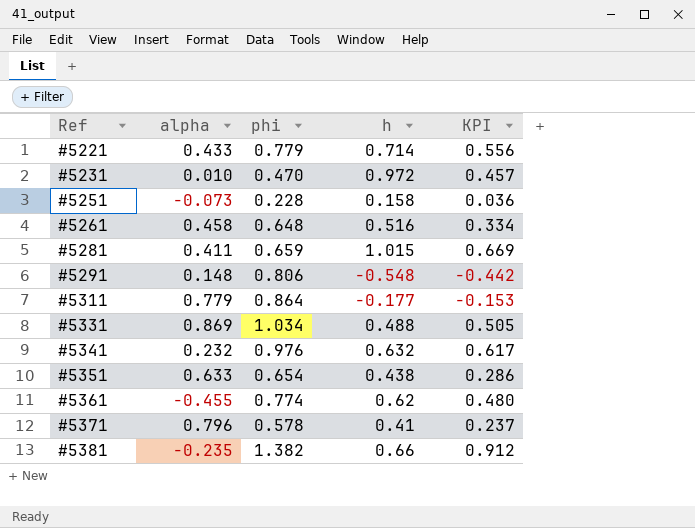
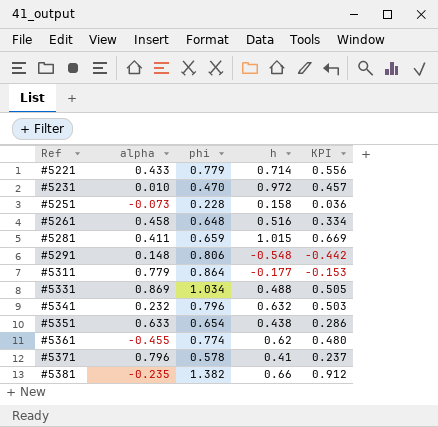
#5341 | phi: 0.976 -> 0.796
#5341 | KPI: 0.617 -> 0.503

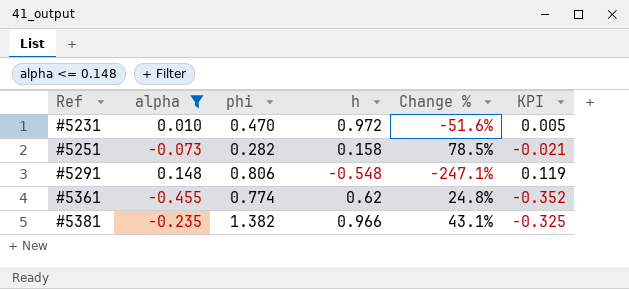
filter: none -> alpha <= 0.148
column Change % | formula: none -> ([phi] - [h]) / [h]
column KPI | formula: [phi] * [h] -> [alpha] * [phi]
#5251 | phi: 0.228 -> 0.282
#5381 | h: 0.66 -> 0.966

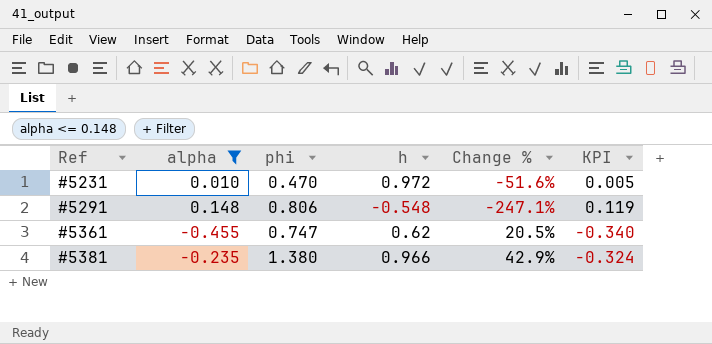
row #5251: -0.073 | 0.282 | 0.158 | 78.5% | -0.021 -> none
#5361 | phi: 0.774 -> 0.747
#5361 | Change %: 24.8% -> 20.5%
#5361 | KPI: -0.352 -> -0.340
#5381 | phi: 1.382 -> 1.380
#5381 | Change %: 43.1% -> 42.9%
#5381 | KPI: -0.325 -> -0.324

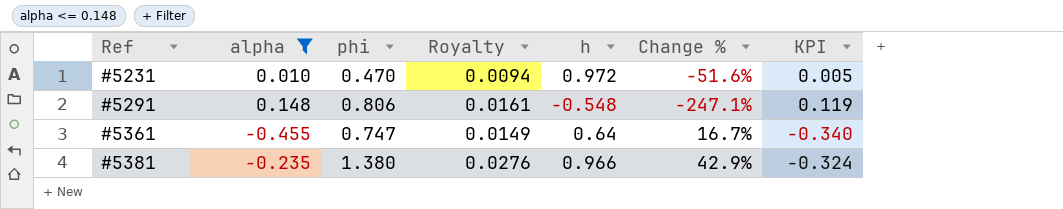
column Royalty | formula: none -> [phi] * 0.02
#5361 | h: 0.62 -> 0.64
#5361 | Change %: 20.5% -> 16.7%

